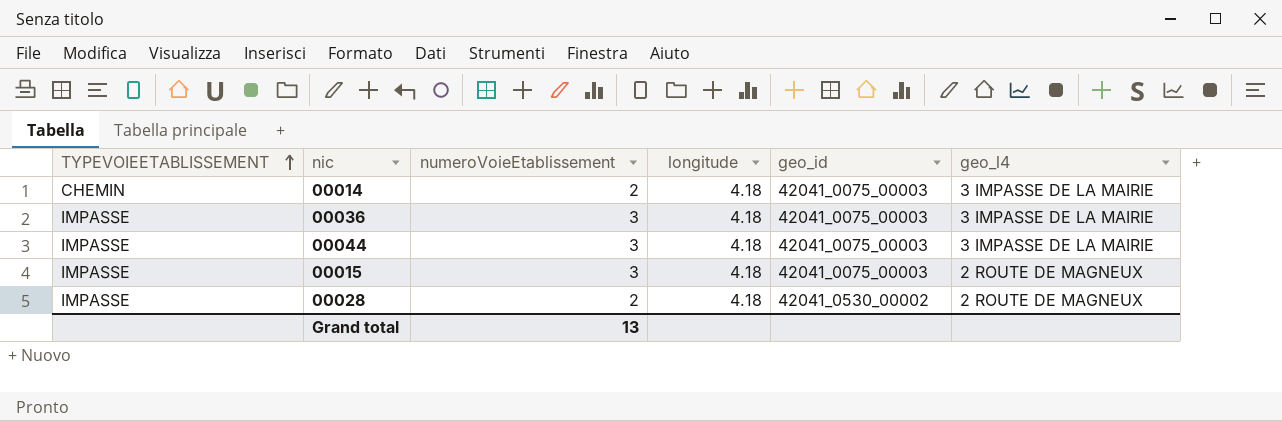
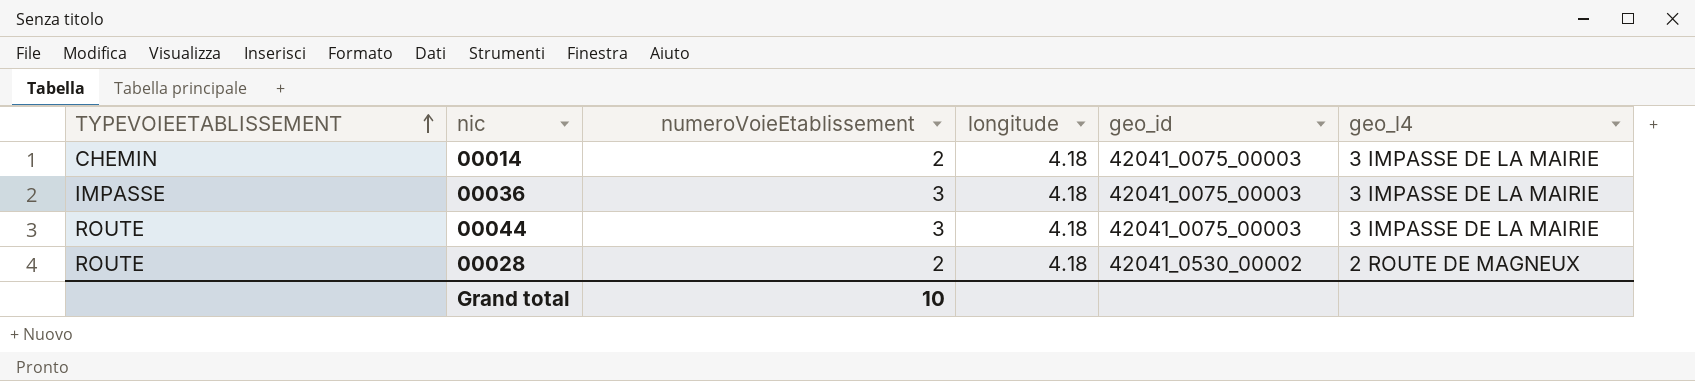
row 00015: IMPASSE | 3 | 4.18 | 42041_0075_00003 | 2 ROUTE DE MAGNEUX -> none
00044 | TYPEVOIEETABLISSEMENT: IMPASSE -> ROUTE
00028 | TYPEVOIEETABLISSEMENT: IMPASSE -> ROUTE
Grand total | numeroVoieEtablissement: 13 -> 10

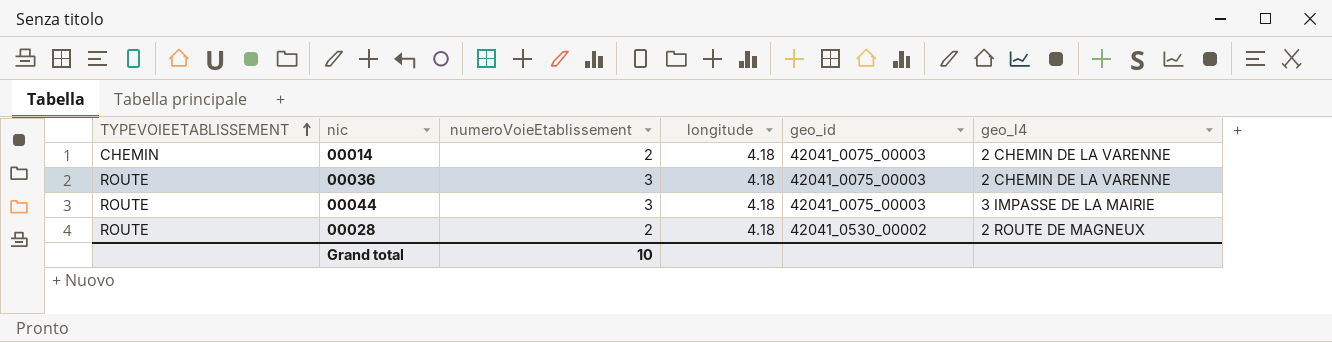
00014 | geo_l4: 3 IMPASSE DE LA MAIRIE -> 2 CHEMIN DE LA VARENNE
00036 | TYPEVOIEETABLISSEMENT: IMPASSE -> ROUTE
00036 | geo_l4: 3 IMPASSE DE LA MAIRIE -> 2 CHEMIN DE LA VARENNE

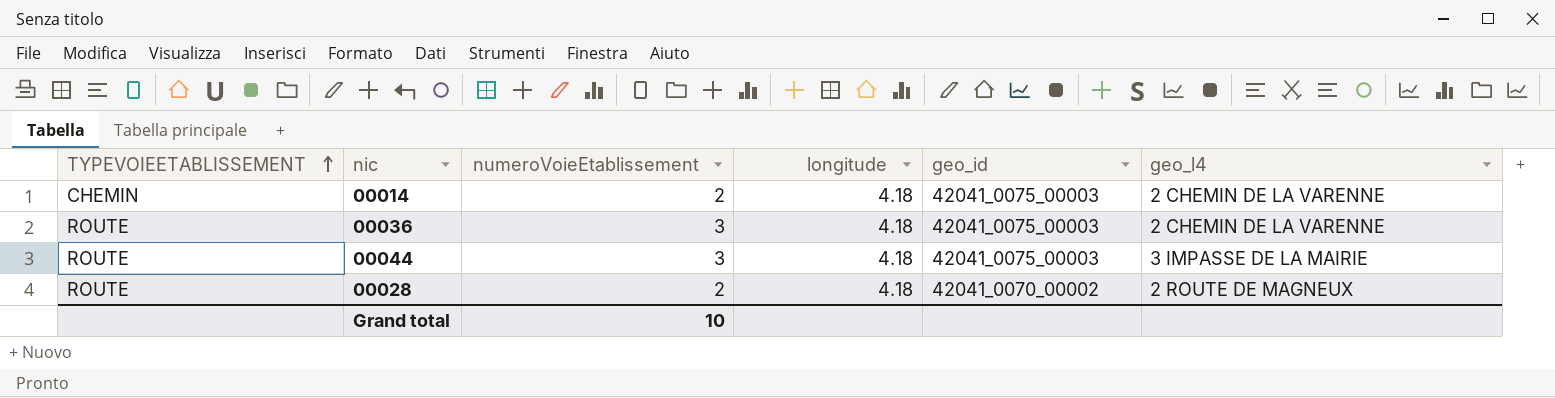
00028 | geo_id: 42041_0530_00002 -> 42041_0070_00002

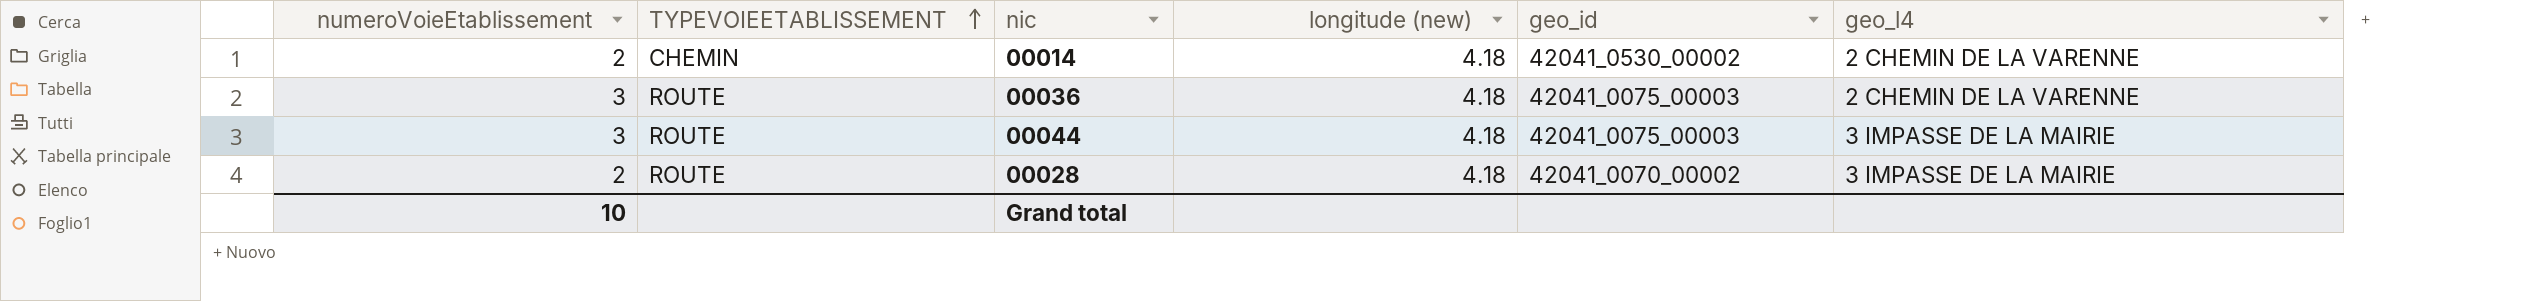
column numeroVoieEtablissement | position: 3 -> 1
column name: longitude -> longitude (new)
00014 | geo_id: 42041_0075_00003 -> 42041_0530_00002
00028 | geo_l4: 2 ROUTE DE MAGNEUX -> 3 IMPASSE DE LA MAIRIE

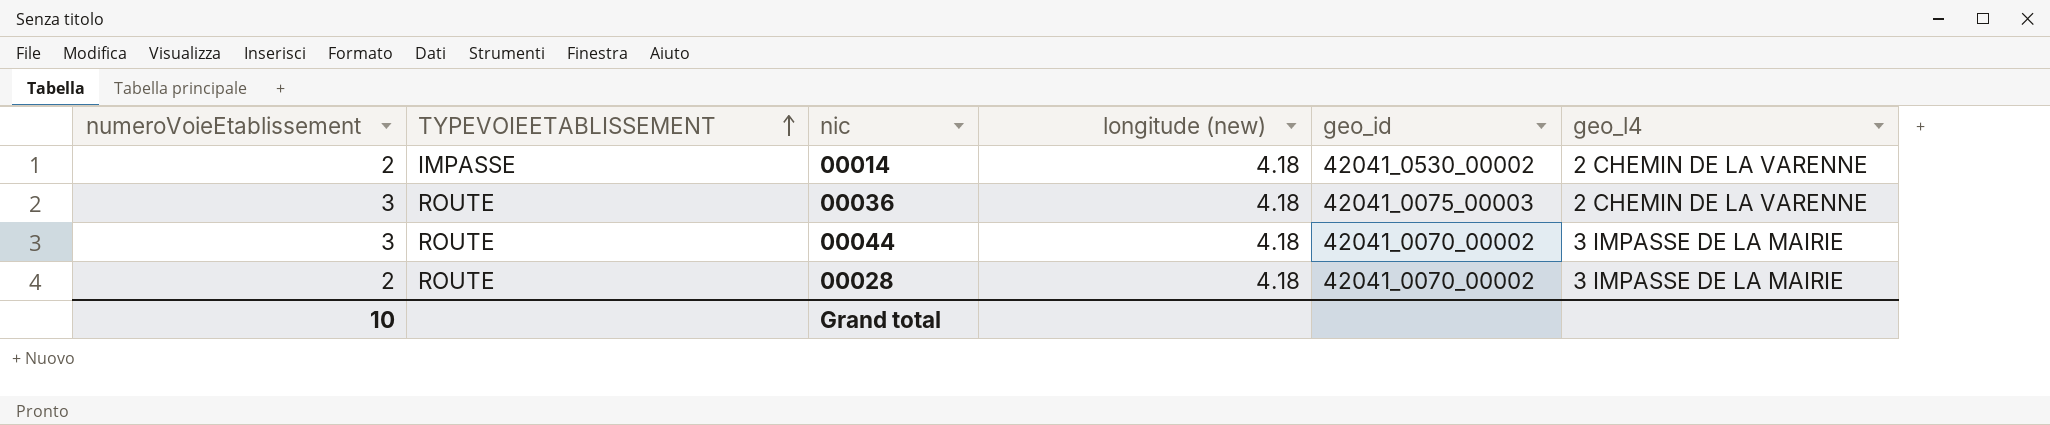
00014 | TYPEVOIEETABLISSEMENT: CHEMIN -> IMPASSE
00044 | geo_id: 42041_0075_00003 -> 42041_0070_00002

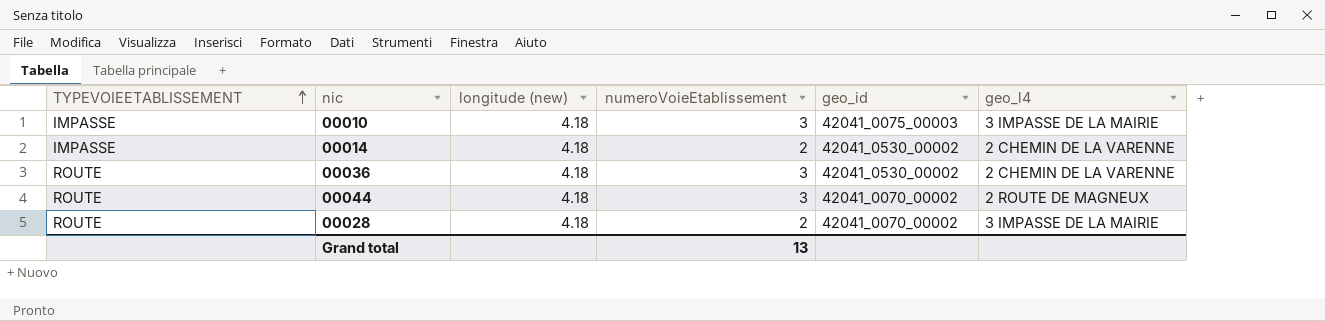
column numeroVoieEtablissement | position: 1 -> 4
row 00010: none -> IMPASSE | 4.18 | 3 | 42041_0075_00003 | 3 IMPASSE DE LA MAIRIE
00036 | geo_id: 42041_0075_00003 -> 42041_0530_00002
00044 | geo_l4: 3 IMPASSE DE LA MAIRIE -> 2 ROUTE DE MAGNEUX
Grand total | numeroVoieEtablissement: 10 -> 13

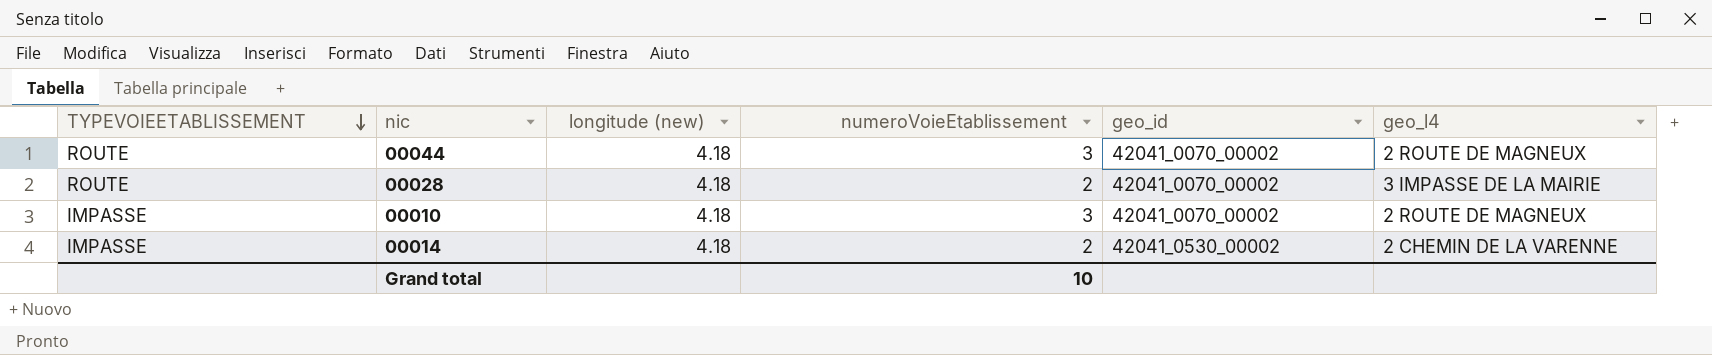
row order: TYPEVOIEETABLISSEMENT ascending -> TYPEVOIEETABLISSEMENT descending
row 00036: ROUTE | 4.18 | 3 | 42041_0530_00002 | 2 CHEMIN DE LA VARENNE -> none
00010 | geo_id: 42041_0075_00003 -> 42041_0070_00002
00010 | geo_l4: 3 IMPASSE DE LA MAIRIE -> 2 ROUTE DE MAGNEUX
Grand total | numeroVoieEtablissement: 13 -> 10

